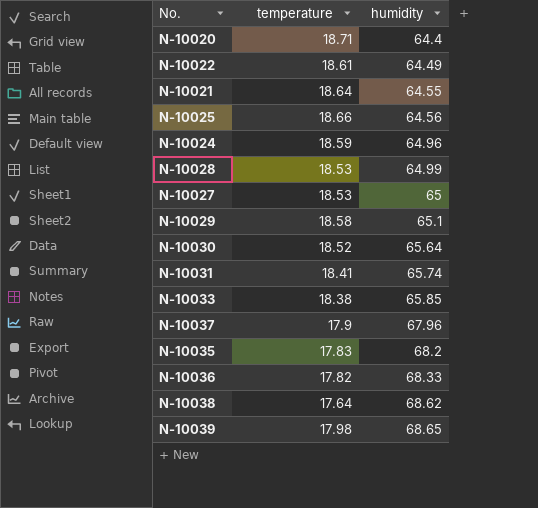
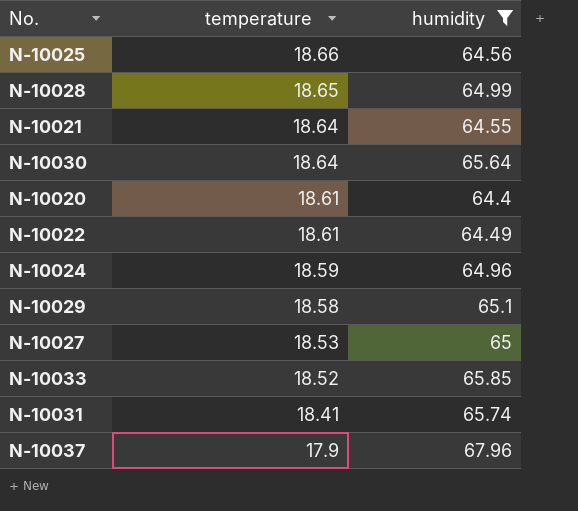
filter: none -> humidity <= 67.96
row order: humidity ascending -> temperature descending
N-10028 | temperature: 18.53 -> 18.65
N-10030 | temperature: 18.52 -> 18.64
N-10020 | temperature: 18.71 -> 18.61
N-10033 | temperature: 18.38 -> 18.52

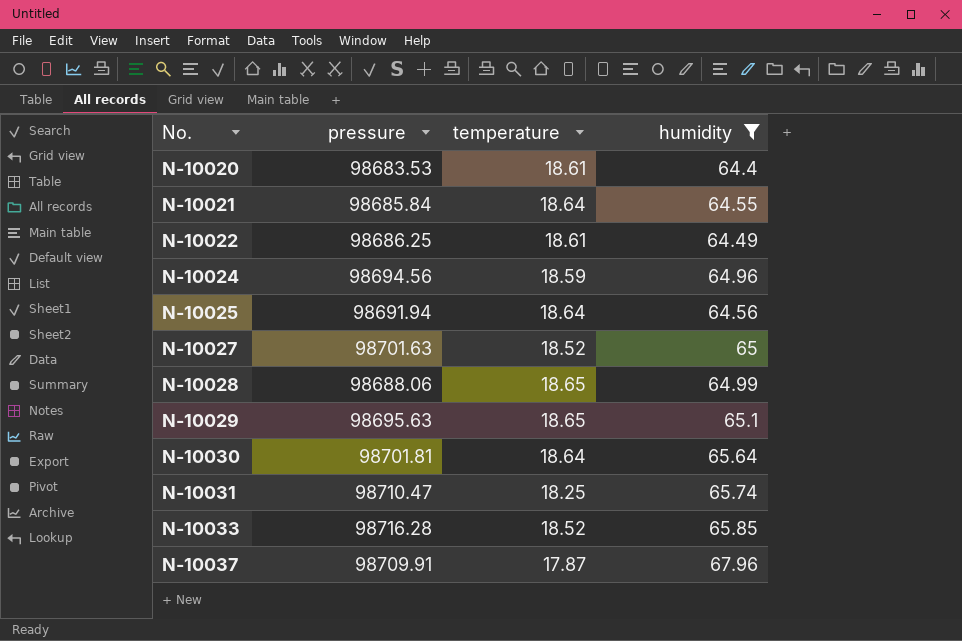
row order: temperature descending -> No. ascending
column pressure | position: none -> 2
N-10025 | temperature: 18.66 -> 18.64
N-10027 | temperature: 18.53 -> 18.52
N-10029 | temperature: 18.58 -> 18.65
N-10031 | temperature: 18.41 -> 18.25
N-10037 | temperature: 17.9 -> 17.87

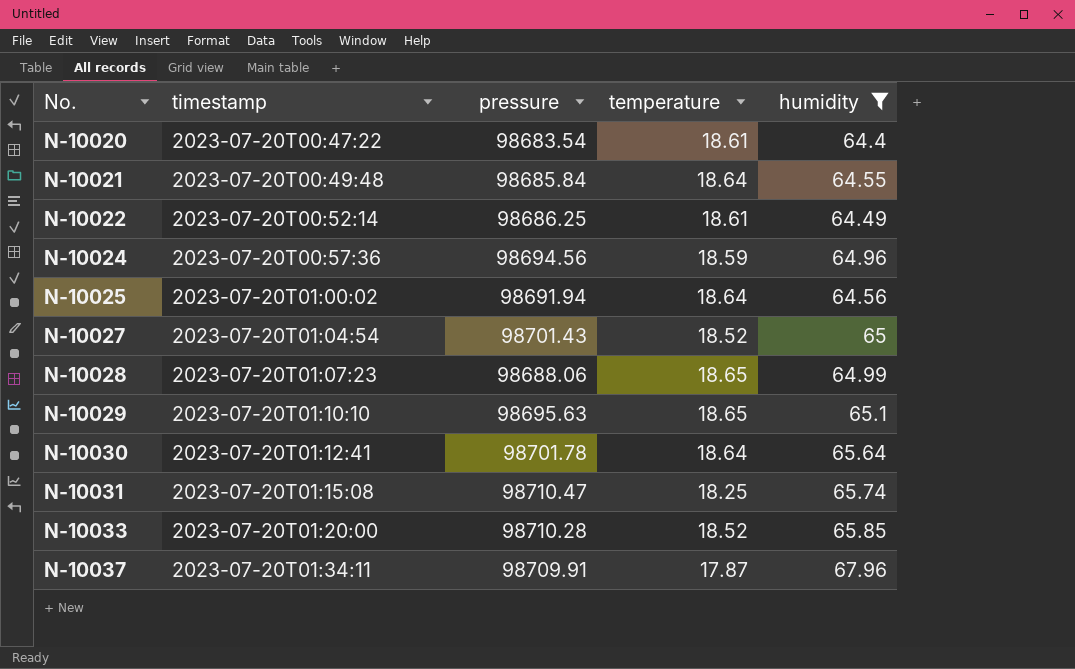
column timestamp | position: none -> 2
N-10020 | pressure: 98683.53 -> 98683.54
N-10027 | pressure: 98701.63 -> 98701.43
N-10030 | pressure: 98701.81 -> 98701.78
N-10033 | pressure: 98716.28 -> 98710.28

